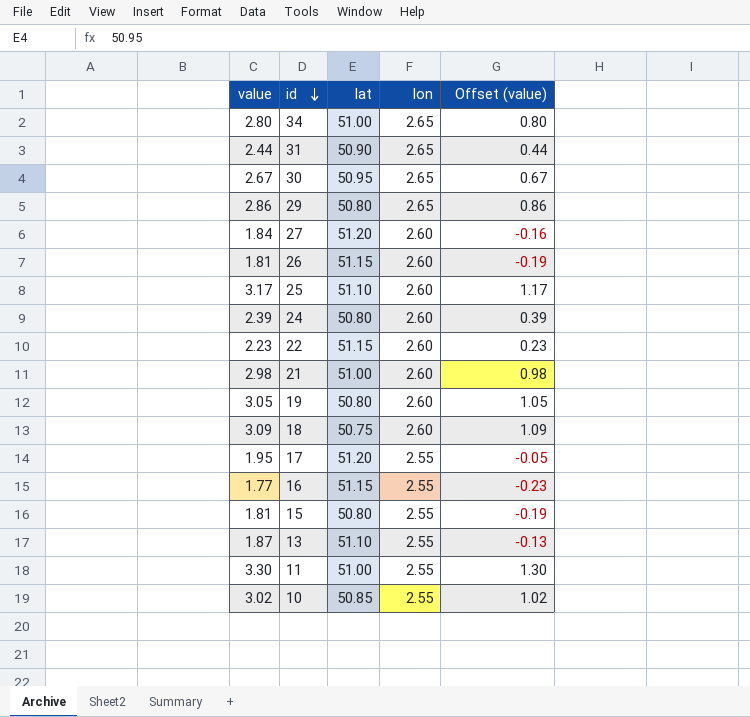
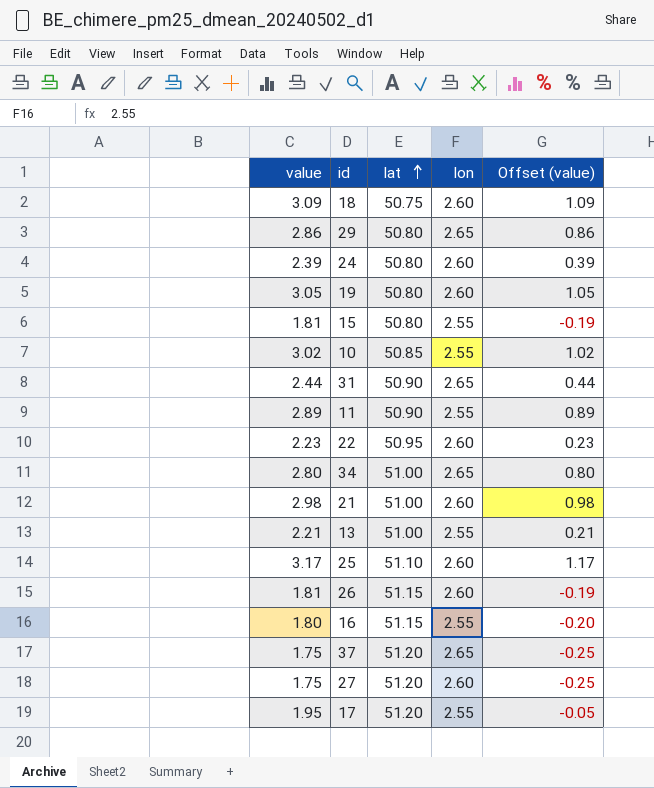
row order: id descending -> lat ascending
row 30: 2.67 | 50.95 | 2.65 | 0.67 -> none
11 | value: 3.30 -> 2.89
11 | lat: 51.00 -> 50.90
11 | Offset (value): 1.30 -> 0.89
22 | lat: 51.15 -> 50.95
13 | value: 1.87 -> 2.21
13 | lat: 51.10 -> 51.00
13 | Offset (value): -0.13 -> 0.21
16 | value: 1.77 -> 1.80
16 | Offset (value): -0.23 -> -0.20
row 37: none -> 1.75 | 51.20 | 2.65 | -0.25
27 | value: 1.84 -> 1.75
27 | Offset (value): -0.16 -> -0.25

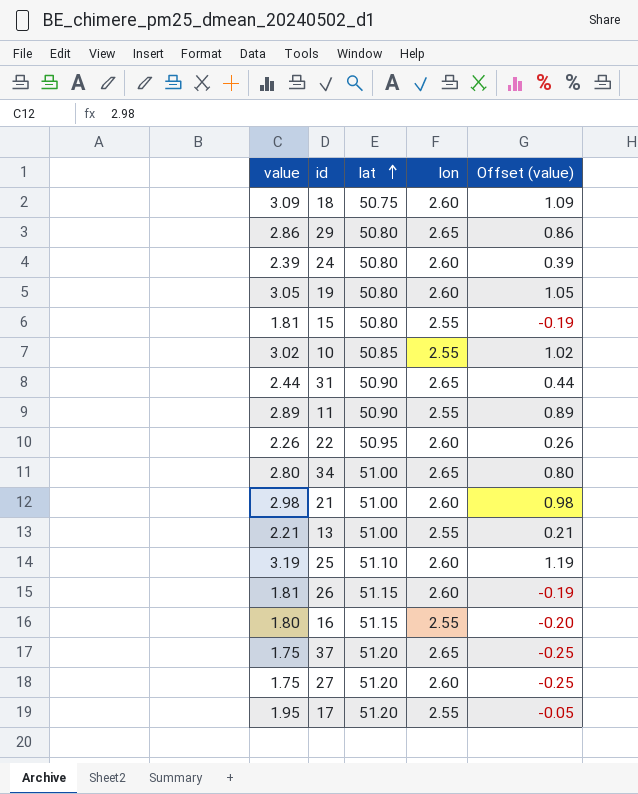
22 | value: 2.23 -> 2.26
22 | Offset (value): 0.23 -> 0.26
25 | value: 3.17 -> 3.19
25 | Offset (value): 1.17 -> 1.19

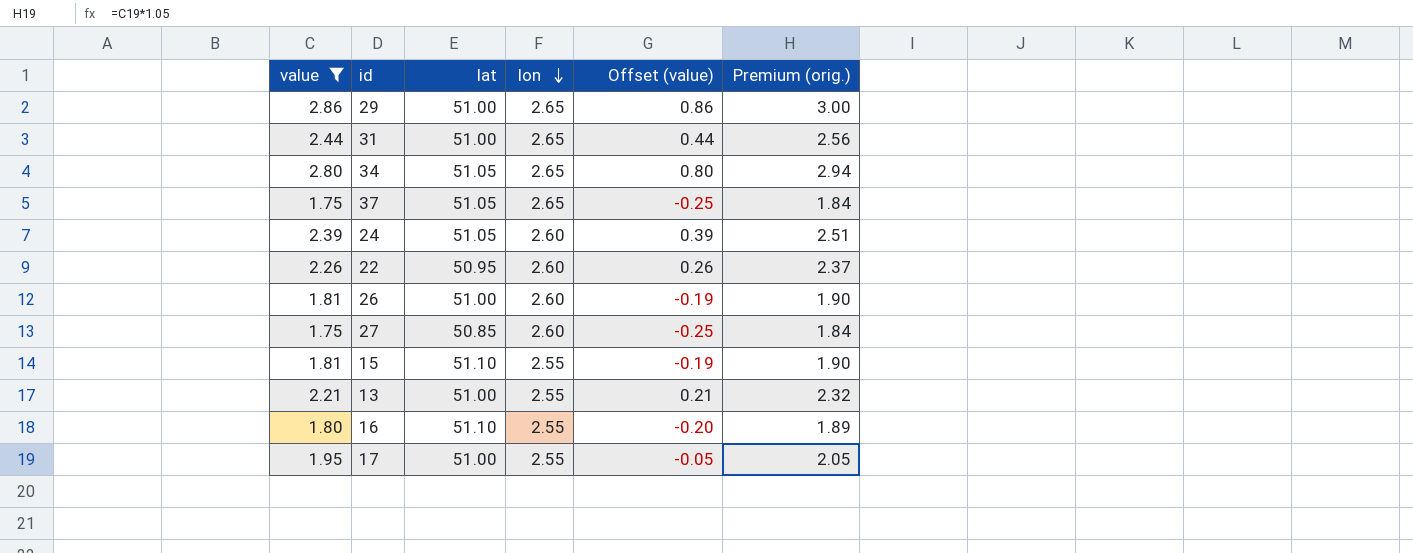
filter: none -> value <= 2.86
row order: lat ascending -> lon descending
column Premium (orig.) | formula: none -> [value] * 1.05
29 | lat: 50.80 -> 51.00
31 | lat: 50.90 -> 51.00
34 | lat: 51.00 -> 51.05
37 | lat: 51.20 -> 51.05
24 | lat: 50.80 -> 51.05
26 | lat: 51.15 -> 51.00
27 | lat: 51.20 -> 50.85
15 | lat: 50.80 -> 51.10
16 | lat: 51.15 -> 51.10
17 | lat: 51.20 -> 51.00

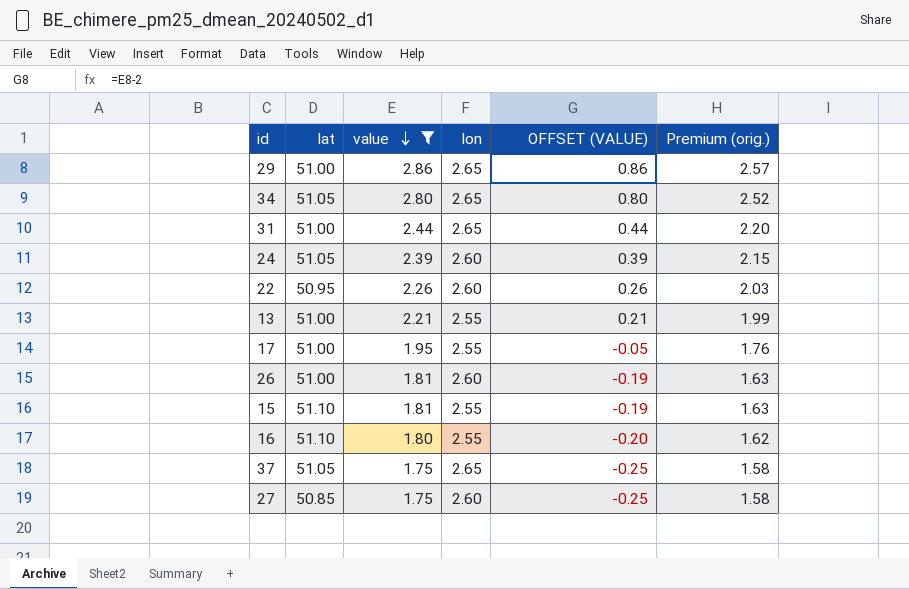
row order: lon descending -> value descending
column value | position: 1 -> 3
column name: Offset (value) -> OFFSET (VALUE)
column Premium (orig.) | formula: [value] * 1.05 -> [value] * 0.9

